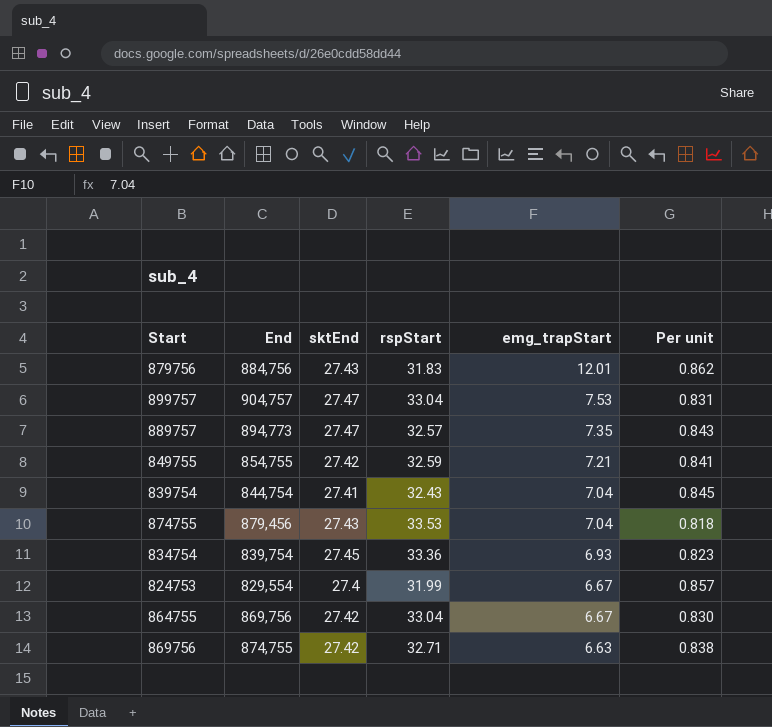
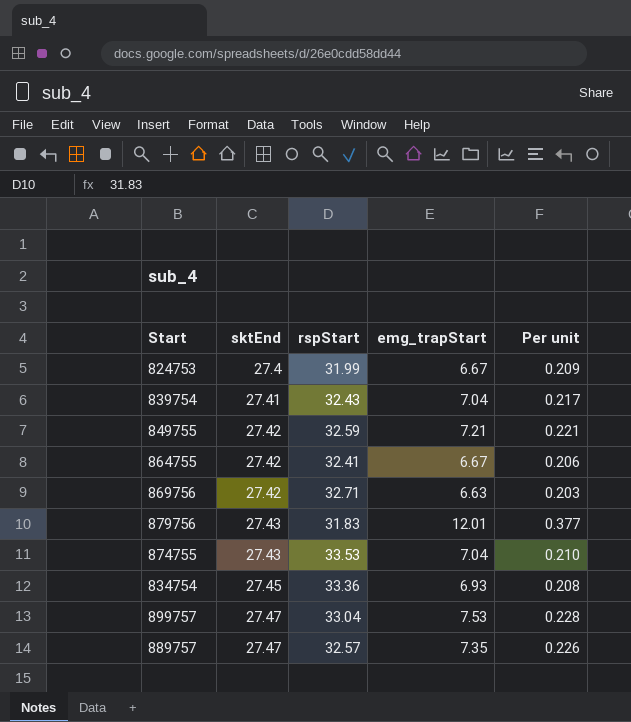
row order: emg_trapStart descending -> sktEnd ascending
column End | position: 2 -> none
column Per unit | formula: [sktEnd] / [rspStart] -> [emg_trapStart] / [rspStart]
864755 | rspStart: 33.04 -> 32.41

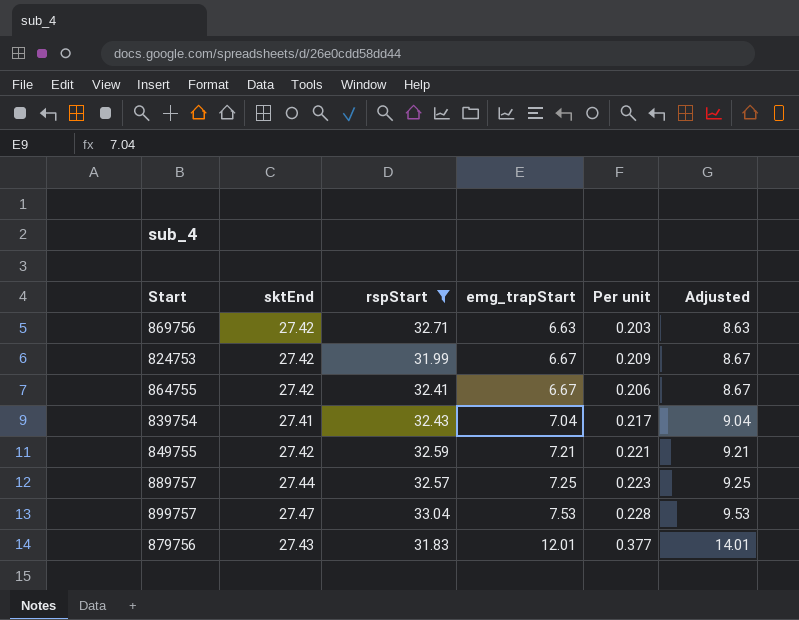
filter: none -> rspStart <= 33.04
row order: sktEnd ascending -> emg_trapStart ascending
column Adjusted | formula: none -> [emg_trapStart] + 2
824753 | sktEnd: 27.4 -> 27.42
889757 | sktEnd: 27.47 -> 27.44
889757 | emg_trapStart: 7.35 -> 7.25
889757 | Per unit: 0.226 -> 0.223

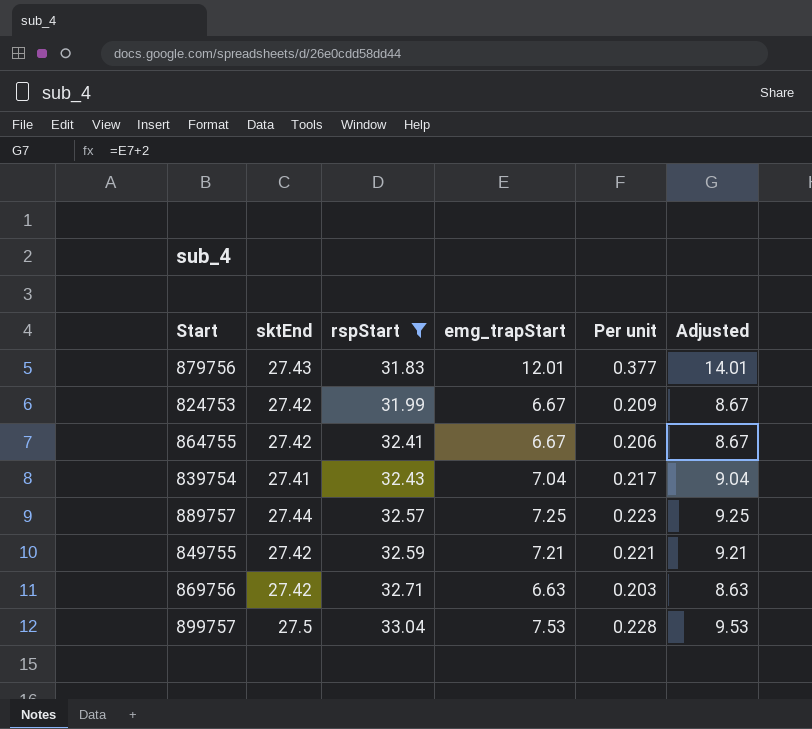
row order: emg_trapStart ascending -> rspStart ascending
899757 | sktEnd: 27.47 -> 27.5

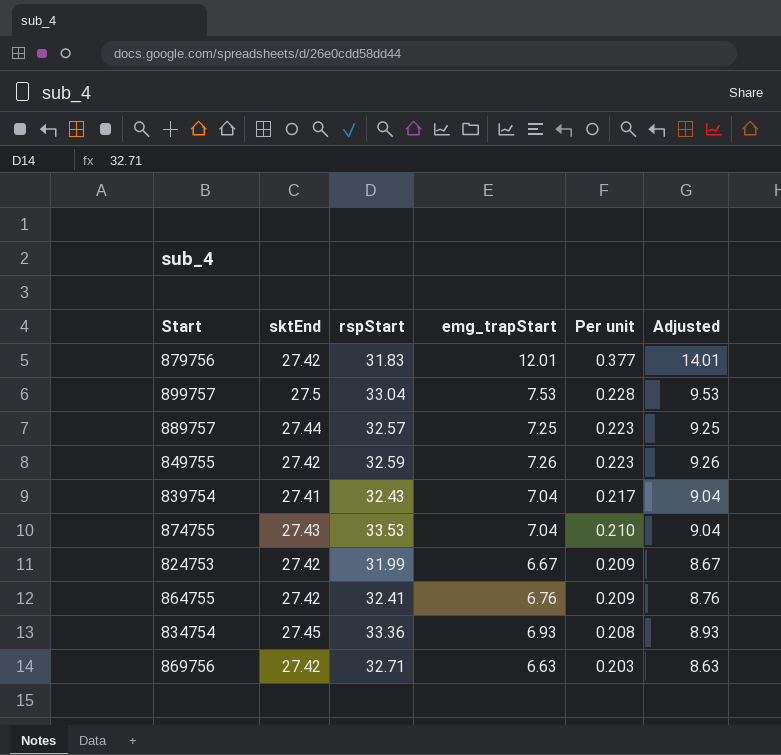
filter: rspStart <= 33.04 -> none
row order: rspStart ascending -> Per unit descending
879756 | sktEnd: 27.43 -> 27.42
849755 | emg_trapStart: 7.21 -> 7.26
849755 | Per unit: 0.221 -> 0.223
849755 | Adjusted: 9.21 -> 9.26
864755 | emg_trapStart: 6.67 -> 6.76
864755 | Per unit: 0.206 -> 0.209
864755 | Adjusted: 8.67 -> 8.76

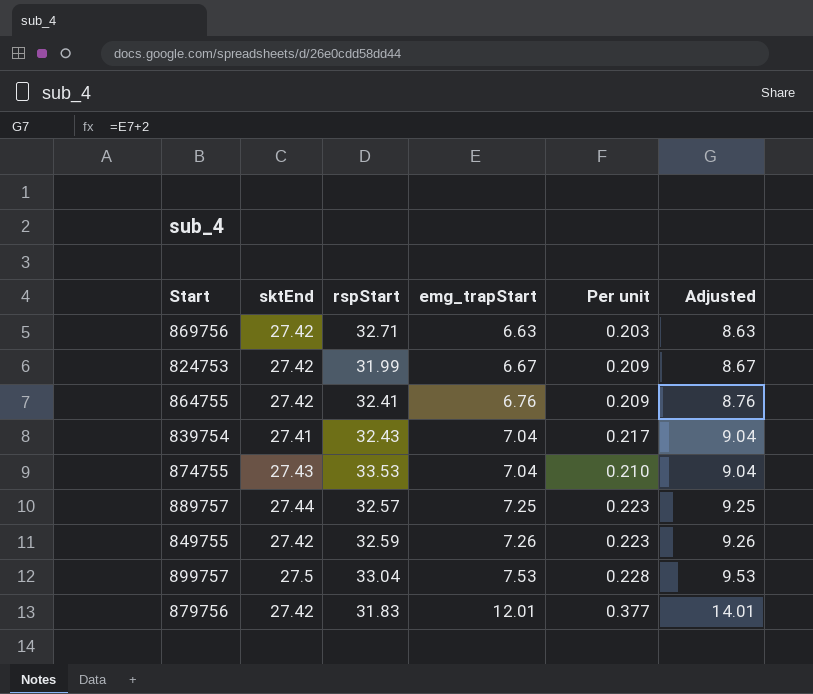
row order: Per unit descending -> emg_trapStart ascending
row 834754: 27.45 | 33.36 | 6.93 | 0.208 | 8.93 -> none

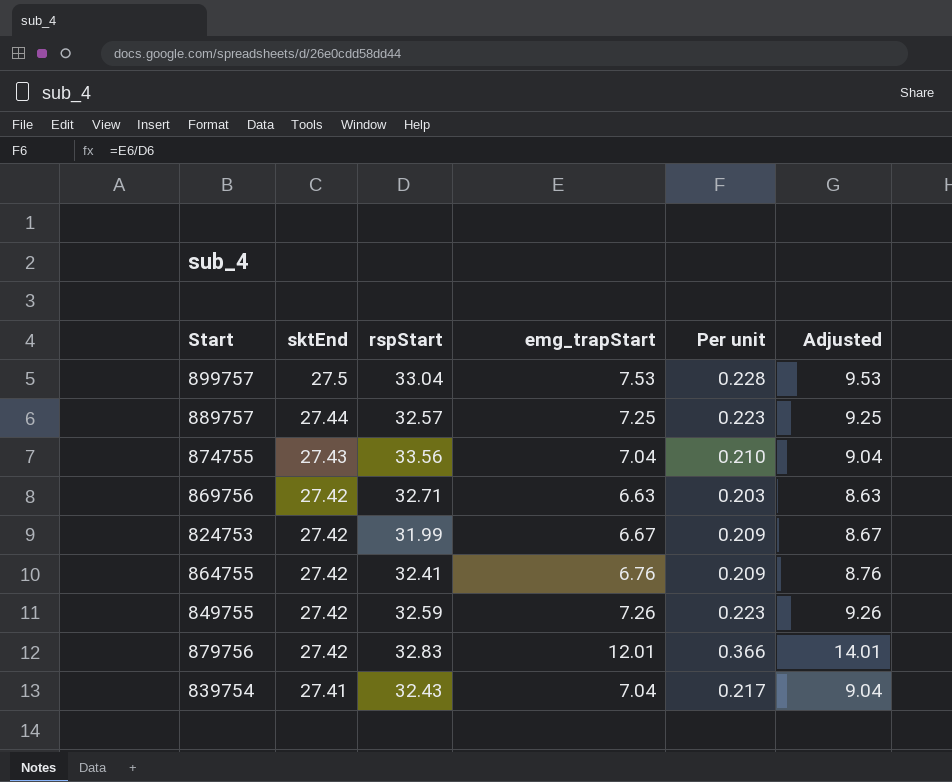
row order: emg_trapStart ascending -> sktEnd descending
874755 | rspStart: 33.53 -> 33.56
879756 | rspStart: 31.83 -> 32.83
879756 | Per unit: 0.377 -> 0.366

